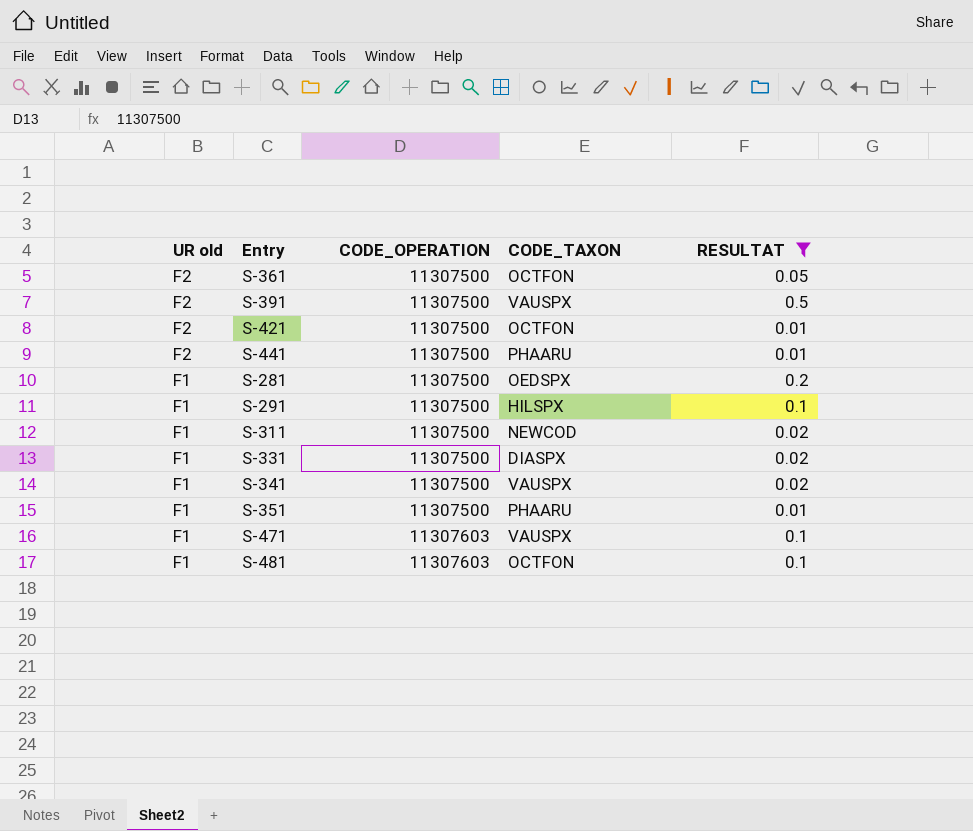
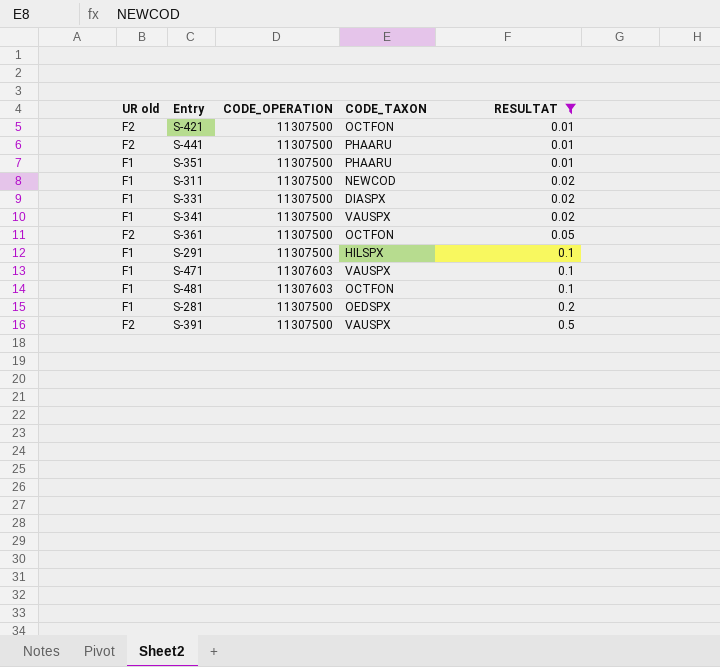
row order: UR old descending -> RESULTAT ascending

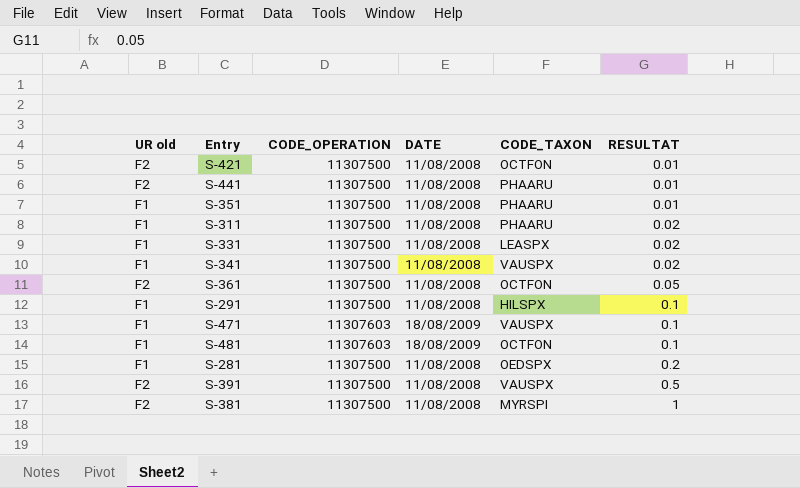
filter: RESULTAT != 1 -> none
column DATE | position: none -> 4
S-311 | CODE_TAXON: NEWCOD -> PHAARU
S-331 | CODE_TAXON: DIASPX -> LEASPX

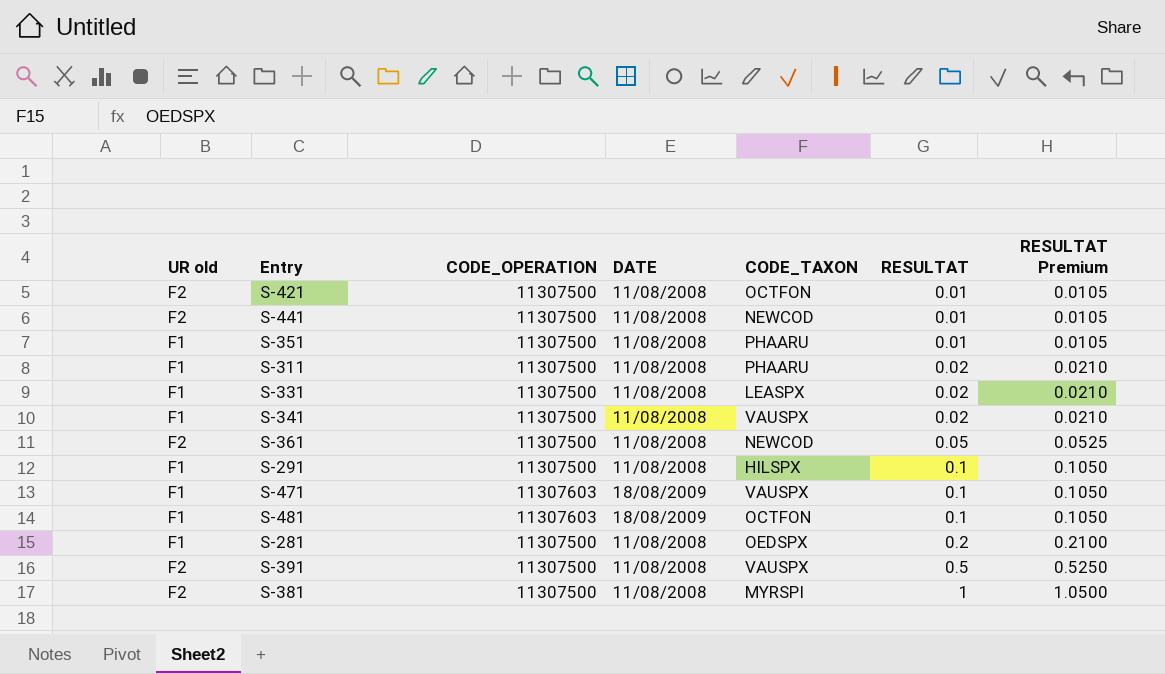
column RESULTAT Premium | formula: none -> [RESULTAT] * 1.05
S-441 | CODE_TAXON: PHAARU -> NEWCOD
S-361 | CODE_TAXON: OCTFON -> NEWCOD

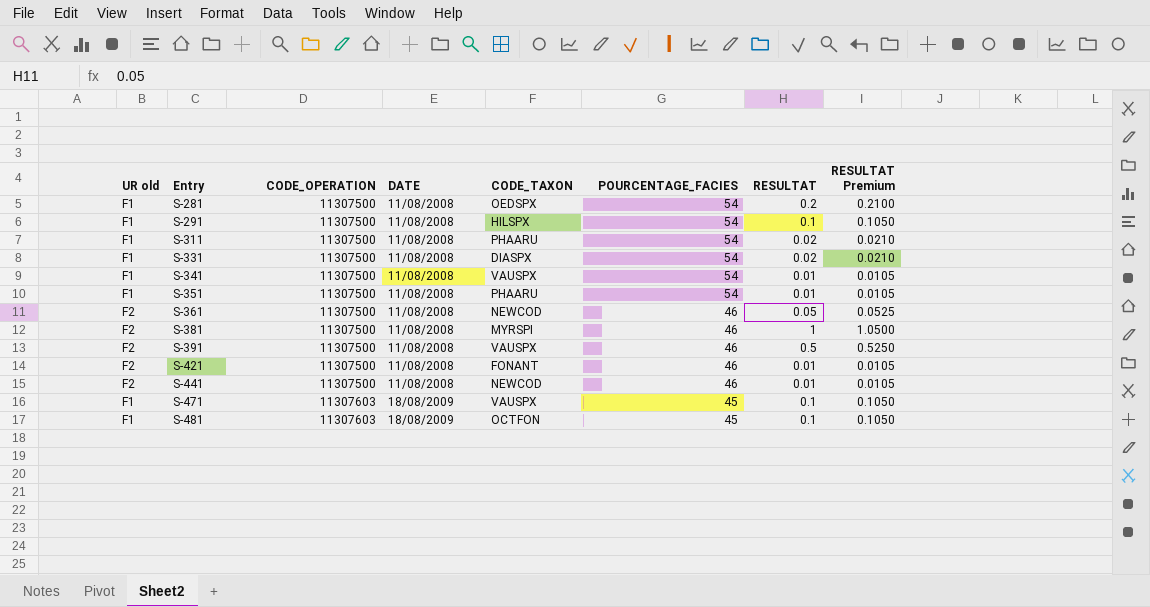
row order: RESULTAT ascending -> Entry ascending
column POURCENTAGE_FACIES | position: none -> 6
S-331 | CODE_TAXON: LEASPX -> DIASPX
S-341 | RESULTAT: 0.02 -> 0.01
S-341 | RESULTAT Premium: 0.0210 -> 0.0105
S-421 | CODE_TAXON: OCTFON -> FONANT

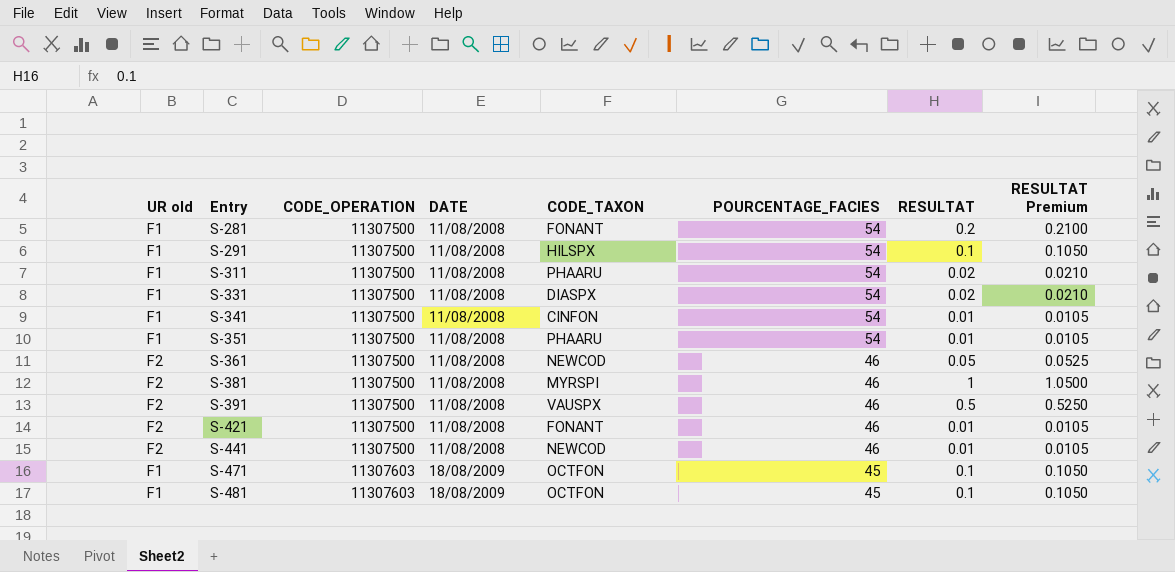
S-281 | CODE_TAXON: OEDSPX -> FONANT
S-341 | CODE_TAXON: VAUSPX -> CINFON
S-471 | CODE_TAXON: VAUSPX -> OCTFON

